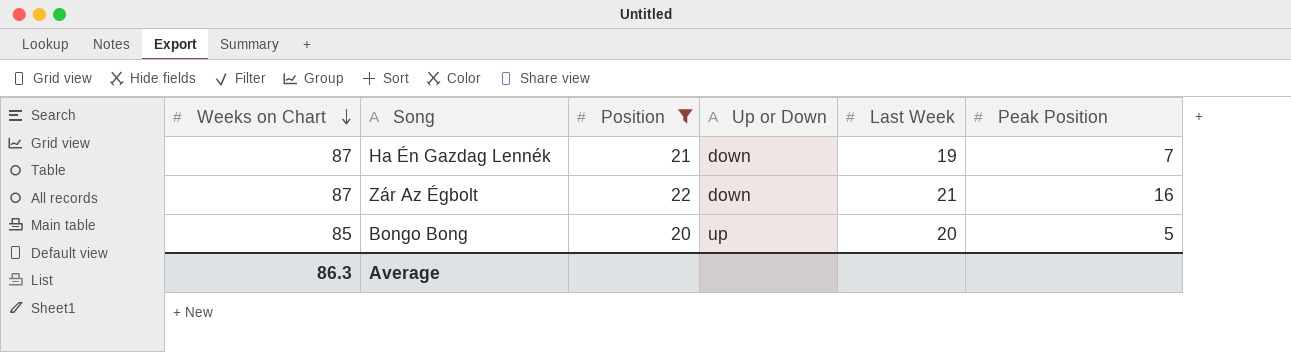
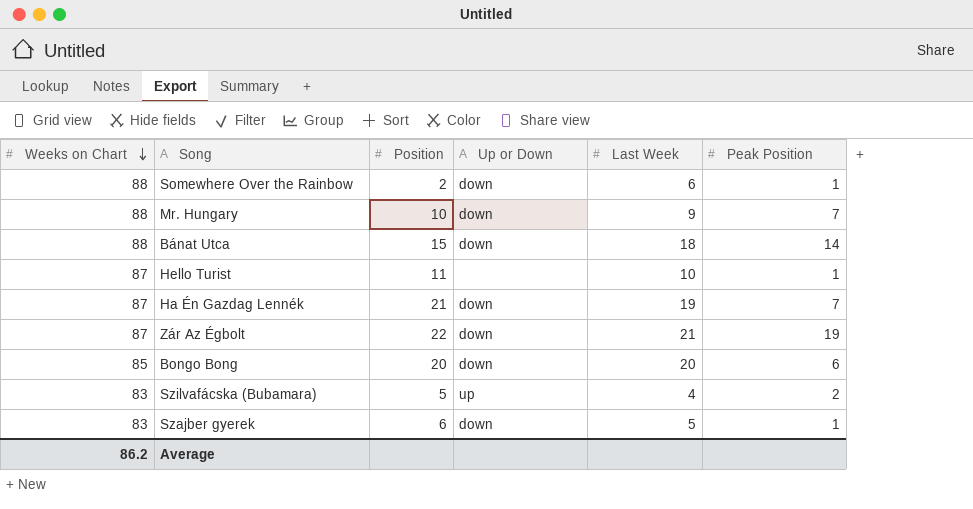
filter: Position >= 20 -> none
Zár Az Égbolt | Peak Position: 16 -> 19
Bongo Bong | Up or Down: up -> down
Bongo Bong | Peak Position: 5 -> 6
Average | Weeks on Chart: 86.3 -> 86.2

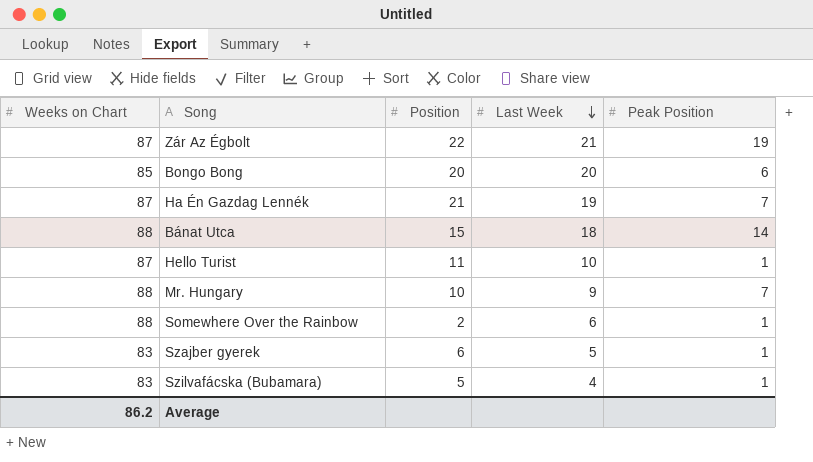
row order: Weeks on Chart descending -> Last Week descending
column Up or Down | position: 4 -> none
Szilvafácska (Bubamara) | Peak Position: 2 -> 1

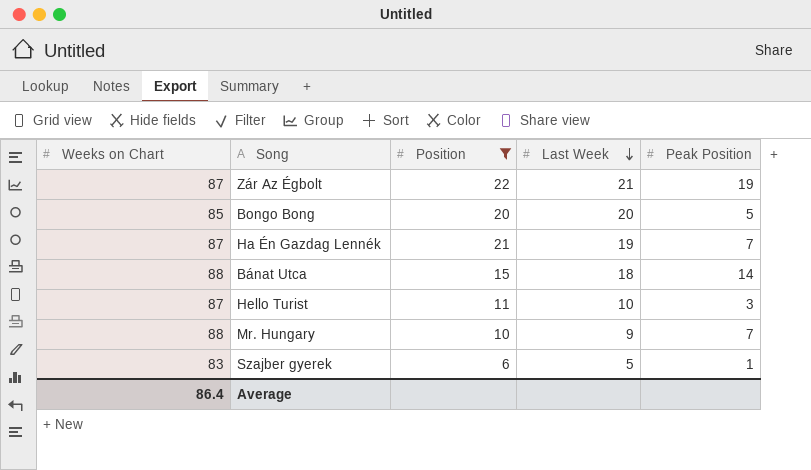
filter: none -> Position >= 6
Bongo Bong | Peak Position: 6 -> 5
Hello Turist | Peak Position: 1 -> 3
Average | Weeks on Chart: 86.2 -> 86.4

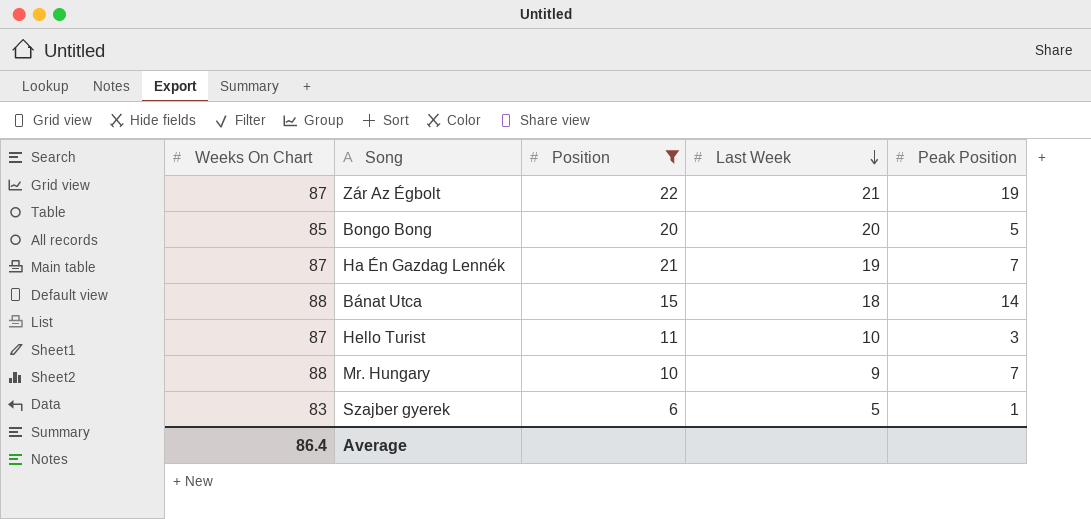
column name: Weeks on Chart -> Weeks On Chart

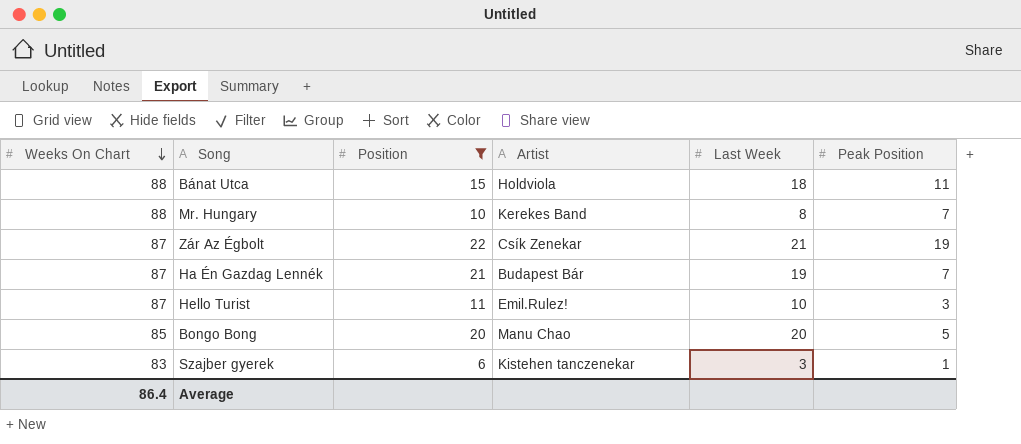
row order: Last Week descending -> Weeks On Chart descending
column Artist | position: none -> 4
Bánat Utca | Peak Position: 14 -> 11
Mr. Hungary | Last Week: 9 -> 8
Szajber gyerek | Last Week: 5 -> 3

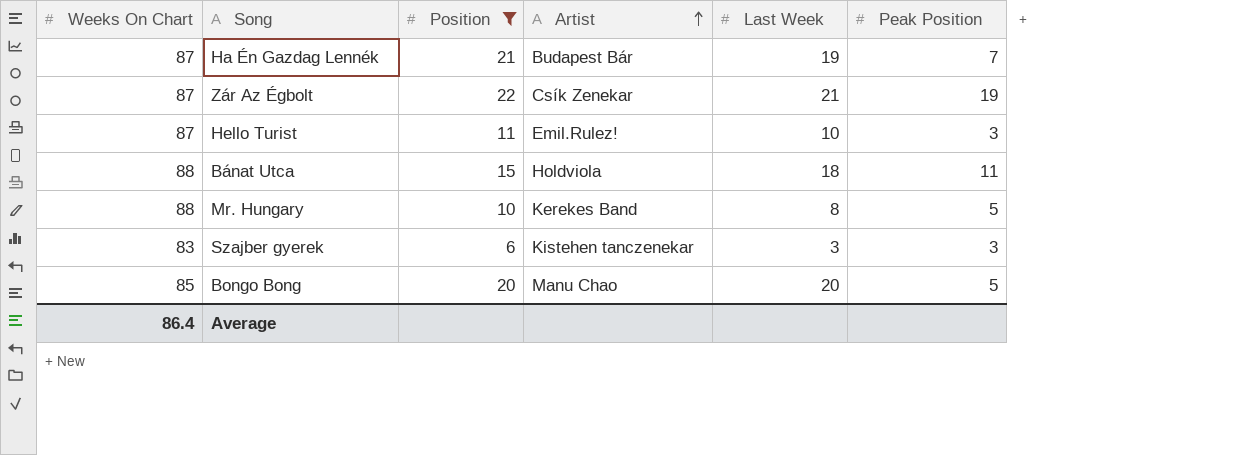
row order: Weeks On Chart descending -> Artist ascending
Mr. Hungary | Peak Position: 7 -> 5
Szajber gyerek | Peak Position: 1 -> 3

